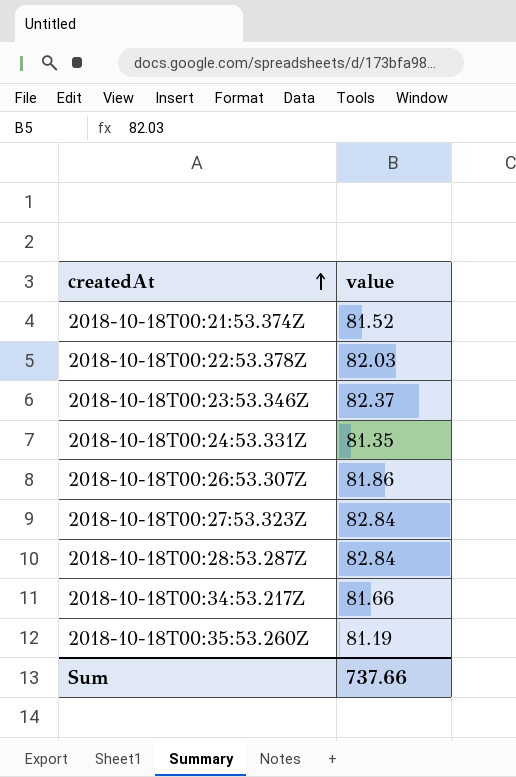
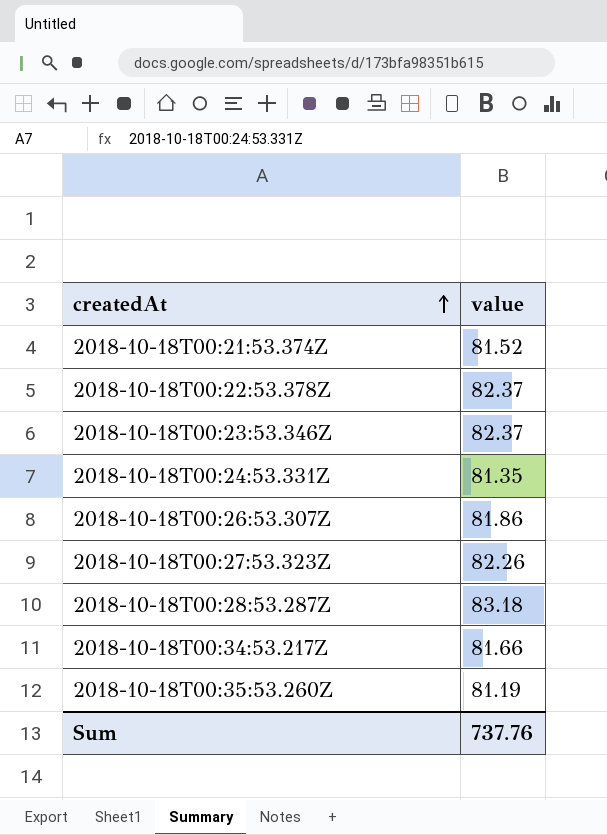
2018-10-18T00:22:53.378Z | value: 82.03 -> 82.37
2018-10-18T00:27:53.323Z | value: 82.84 -> 82.26
2018-10-18T00:28:53.287Z | value: 82.84 -> 83.18
Sum | value: 737.66 -> 737.76

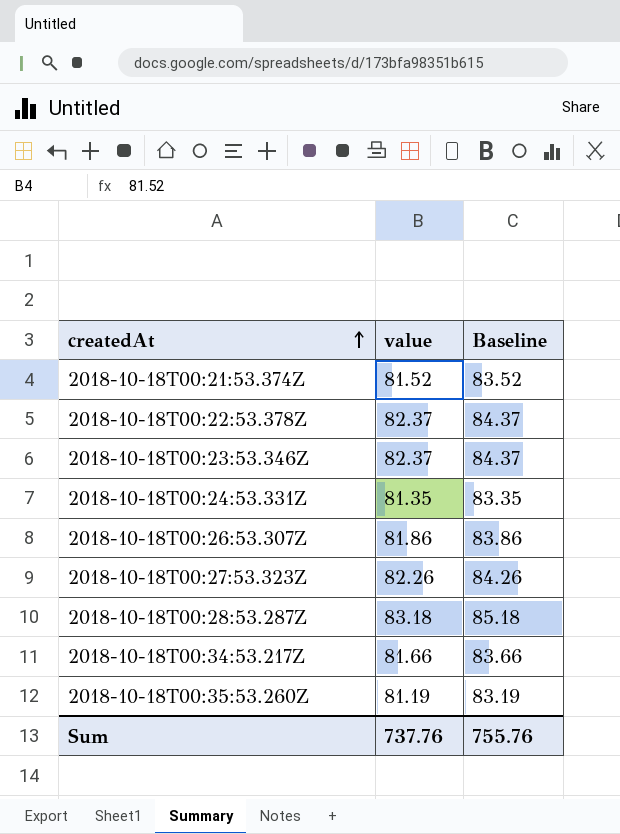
column Baseline | formula: none -> [value] + 2

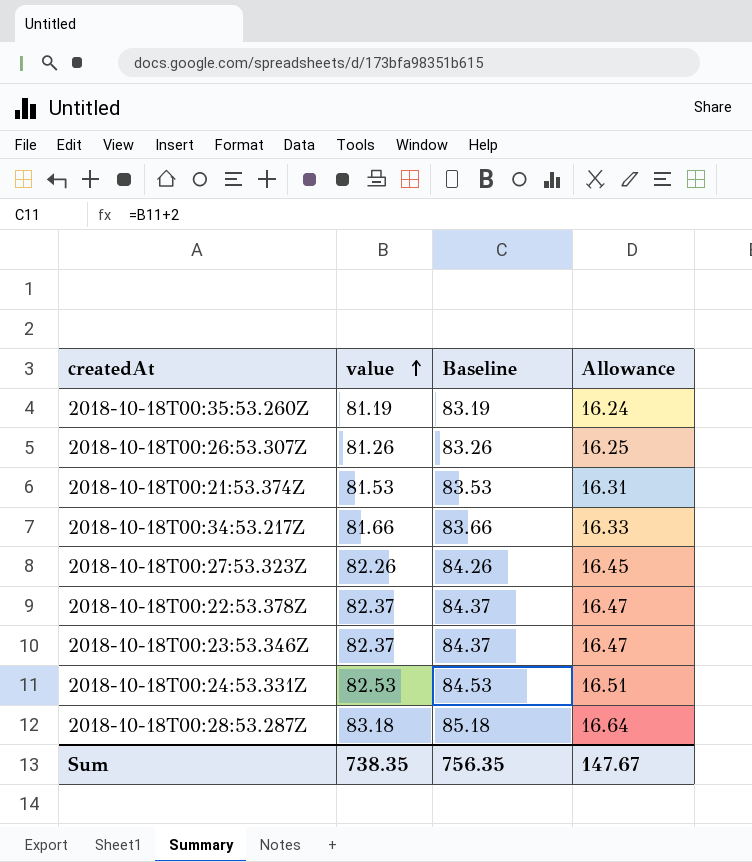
row order: createdAt ascending -> value ascending
column Allowance | formula: none -> [value] * 0.2
2018-10-18T00:26:53.307Z | value: 81.86 -> 81.26
2018-10-18T00:26:53.307Z | Baseline: 83.86 -> 83.26
2018-10-18T00:21:53.374Z | value: 81.52 -> 81.53
2018-10-18T00:21:53.374Z | Baseline: 83.52 -> 83.53
2018-10-18T00:24:53.331Z | value: 81.35 -> 82.53
2018-10-18T00:24:53.331Z | Baseline: 83.35 -> 84.53
Sum | value: 737.76 -> 738.35
Sum | Baseline: 755.76 -> 756.35

